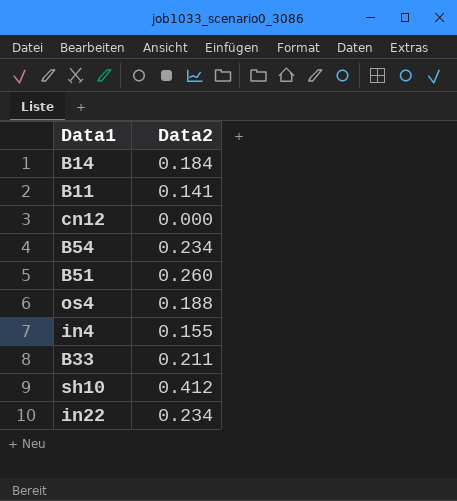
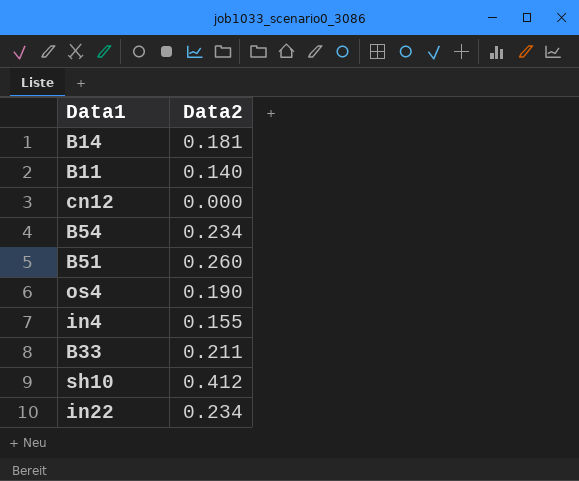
B14 | Data2: 0.184 -> 0.181
B11 | Data2: 0.141 -> 0.140
os4 | Data2: 0.188 -> 0.190

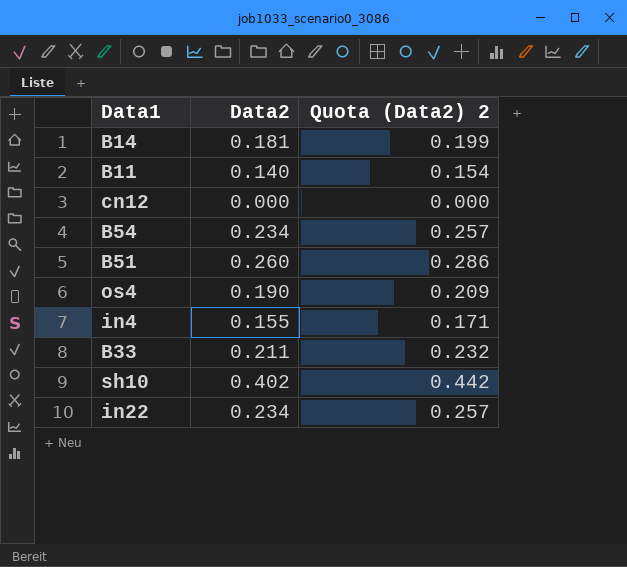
column Quota (Data2) 2 | formula: none -> [Data2] * 1.1
sh10 | Data2: 0.412 -> 0.402

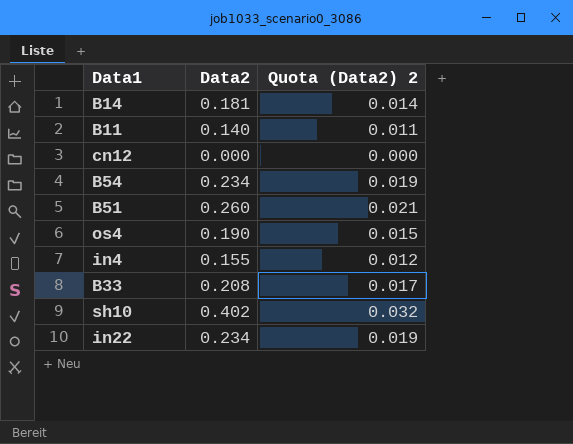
column Quota (Data2) 2 | formula: [Data2] * 1.1 -> [Data2] * 0.08
B33 | Data2: 0.211 -> 0.208

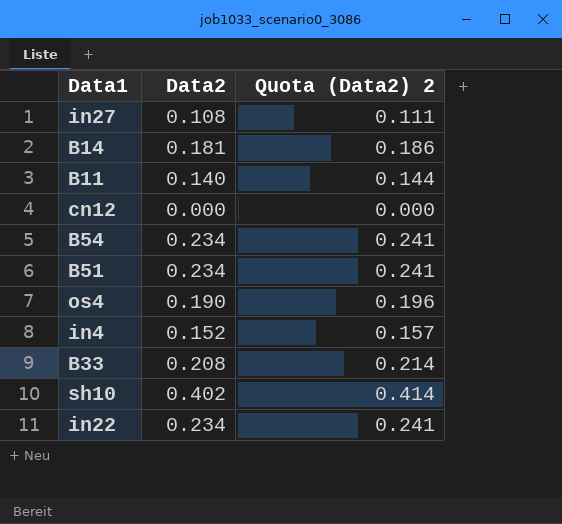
column Quota (Data2) 2 | formula: [Data2] * 0.08 -> [Data2] * 1.03
row in27: none -> 0.108 | 0.111
B51 | Data2: 0.260 -> 0.234
in4 | Data2: 0.155 -> 0.152

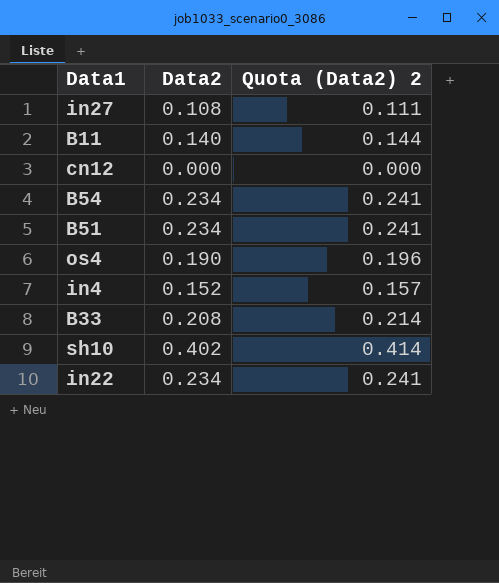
row B14: 0.181 | 0.186 -> none

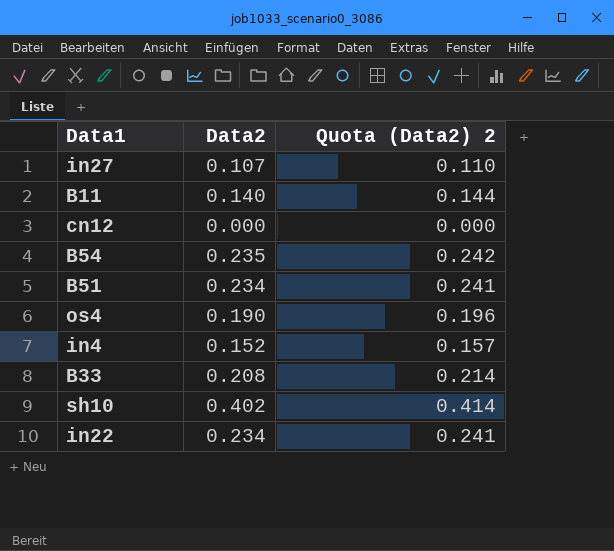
in27 | Data2: 0.108 -> 0.107
in27 | Quota (Data2) 2: 0.111 -> 0.110
B54 | Data2: 0.234 -> 0.235
B54 | Quota (Data2) 2: 0.241 -> 0.242

